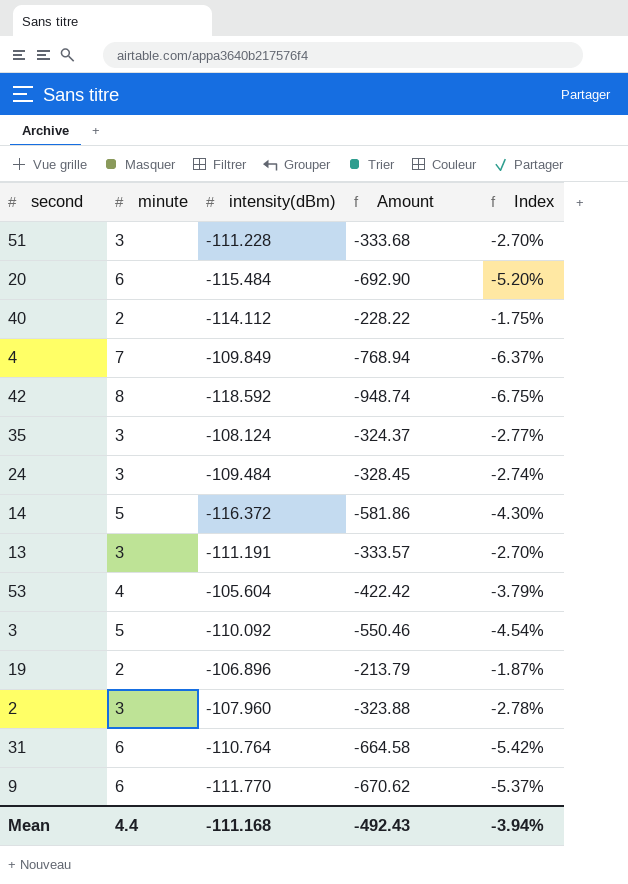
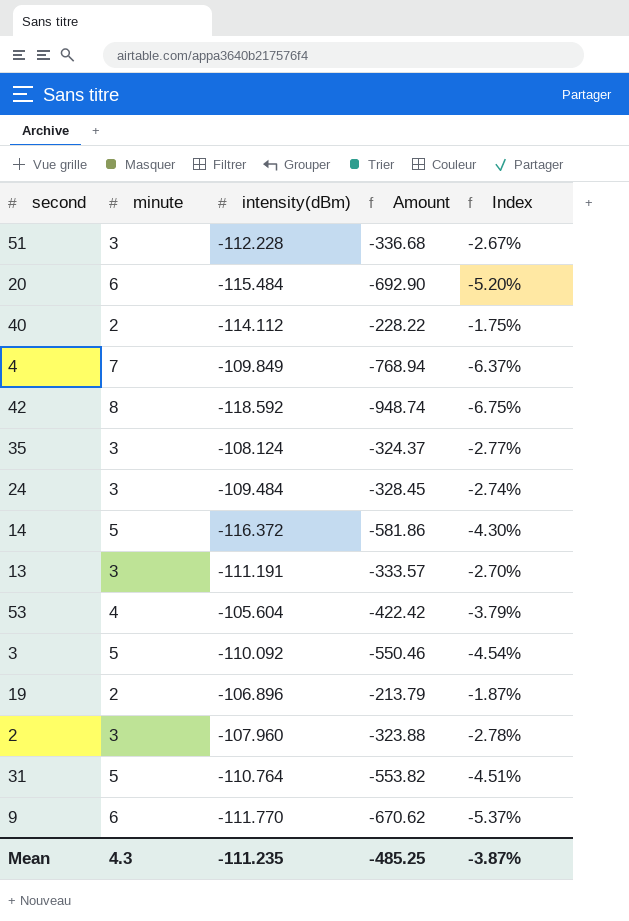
51 | intensity(dBm): -111.228 -> -112.228
51 | Amount: -333.68 -> -336.68
51 | Index: -2.70% -> -2.67%
31 | minute: 6 -> 5
31 | Amount: -664.58 -> -553.82
31 | Index: -5.42% -> -4.51%
Mean | minute: 4.4 -> 4.3
Mean | intensity(dBm): -111.168 -> -111.235
Mean | Amount: -492.43 -> -485.25
Mean | Index: -3.94% -> -3.87%

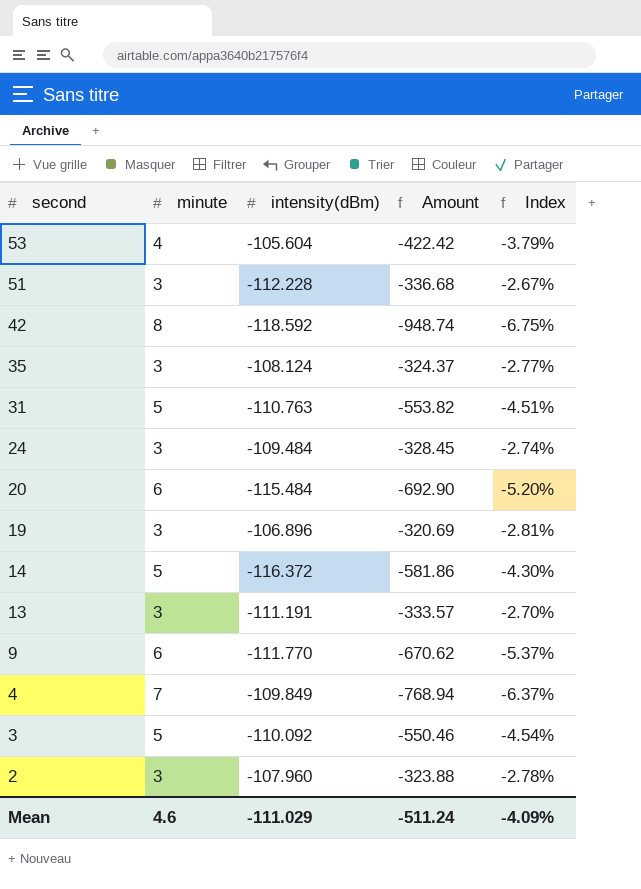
row order: none -> second descending
row 40: 2 | -114.112 | -228.22 | -1.75% -> none
31 | intensity(dBm): -110.764 -> -110.763
19 | minute: 2 -> 3
19 | Amount: -213.79 -> -320.69
19 | Index: -1.87% -> -2.81%
Mean | minute: 4.3 -> 4.6
Mean | intensity(dBm): -111.235 -> -111.029
Mean | Amount: -485.25 -> -511.24
Mean | Index: -3.87% -> -4.09%

